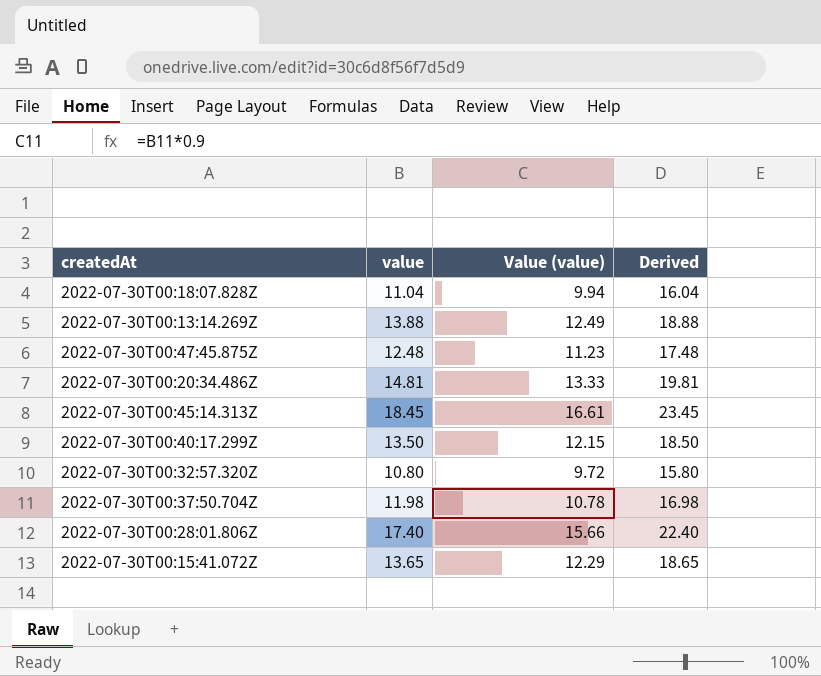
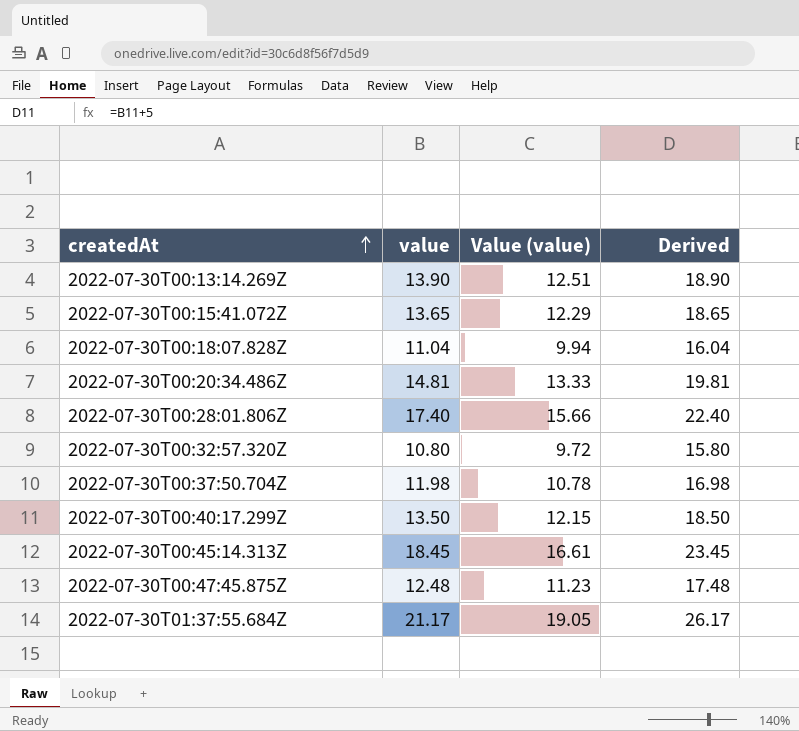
row order: none -> createdAt ascending
2022-07-30T00:13:14.269Z | value: 13.88 -> 13.90
2022-07-30T00:13:14.269Z | Value (value): 12.49 -> 12.51
2022-07-30T00:13:14.269Z | Derived: 18.88 -> 18.90
row 2022-07-30T01:37:55.684Z: none -> 21.17 | 19.05 | 26.17

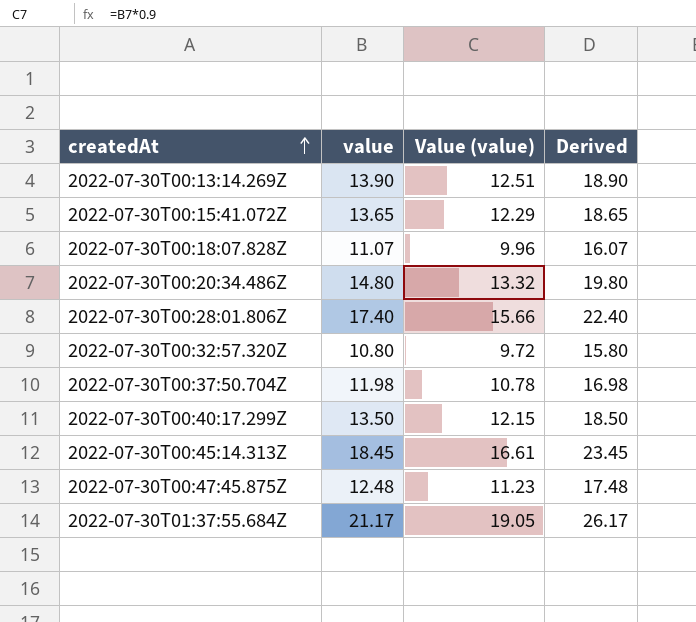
2022-07-30T00:18:07.828Z | value: 11.04 -> 11.07
2022-07-30T00:18:07.828Z | Value (value): 9.94 -> 9.96
2022-07-30T00:18:07.828Z | Derived: 16.04 -> 16.07
2022-07-30T00:20:34.486Z | value: 14.81 -> 14.80
2022-07-30T00:20:34.486Z | Value (value): 13.33 -> 13.32
2022-07-30T00:20:34.486Z | Derived: 19.81 -> 19.80

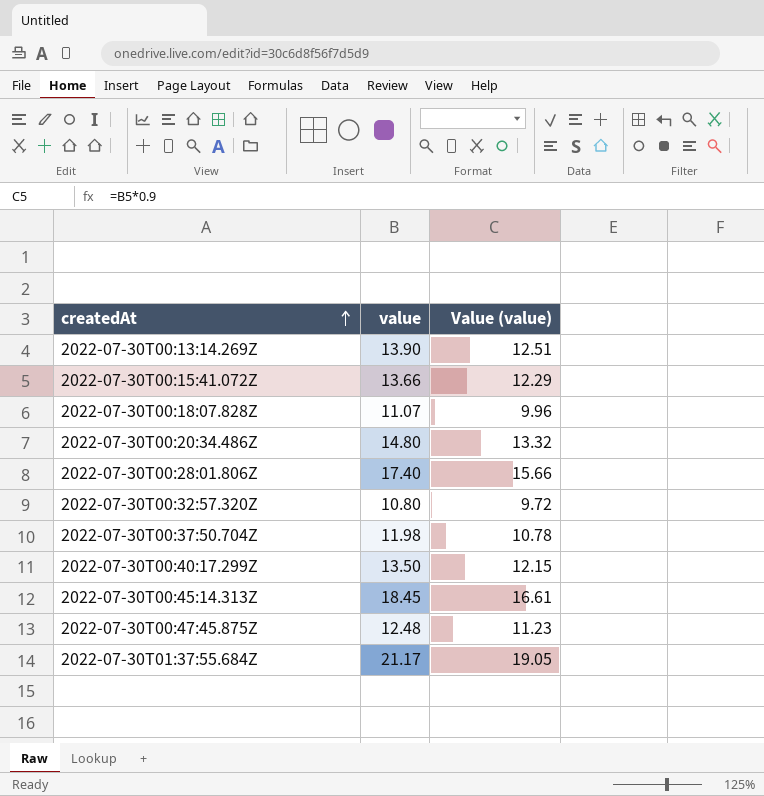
column Derived | formula: [value] + 5 -> none
2022-07-30T00:15:41.072Z | value: 13.65 -> 13.66

